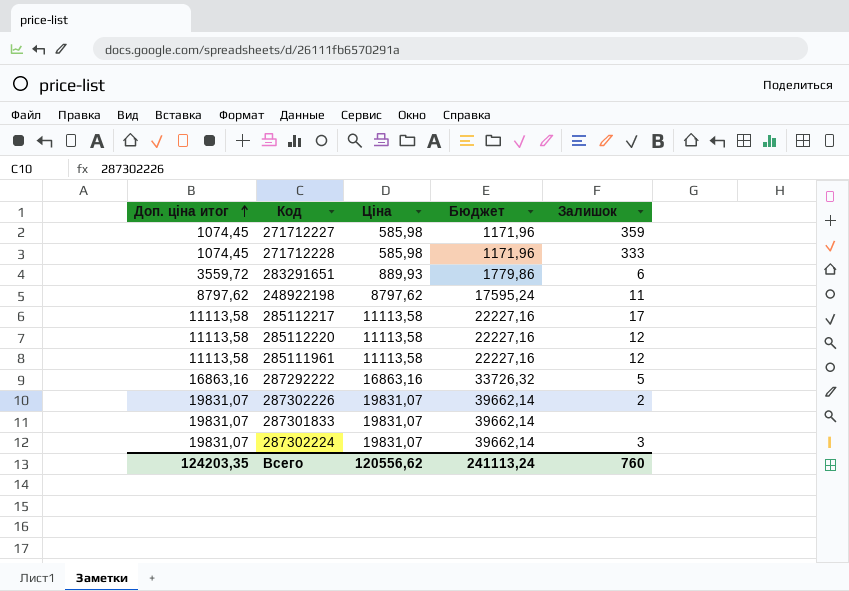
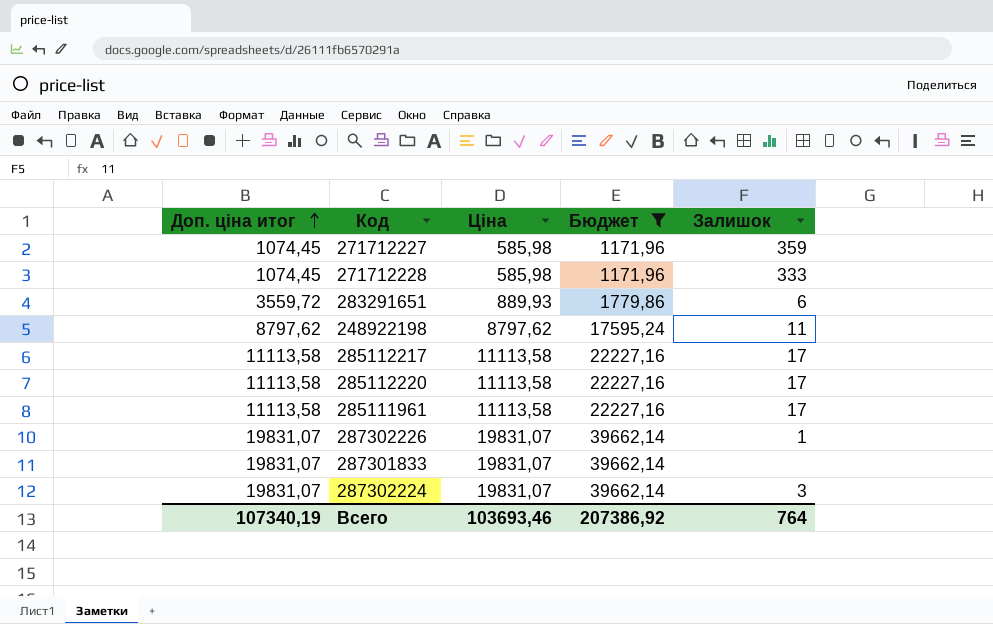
filter: none -> Бюджет != 33726,32
285112220 | Залишок: 12 -> 17
285111961 | Залишок: 12 -> 17
287302226 | Залишок: 2 -> 1
Всего | Доп. ціна итог: 124203,35 -> 107340,19
Всего | Ціна: 120556,62 -> 103693,46
Всего | Бюджет: 241113,24 -> 207386,92
Всего | Залишок: 760 -> 764

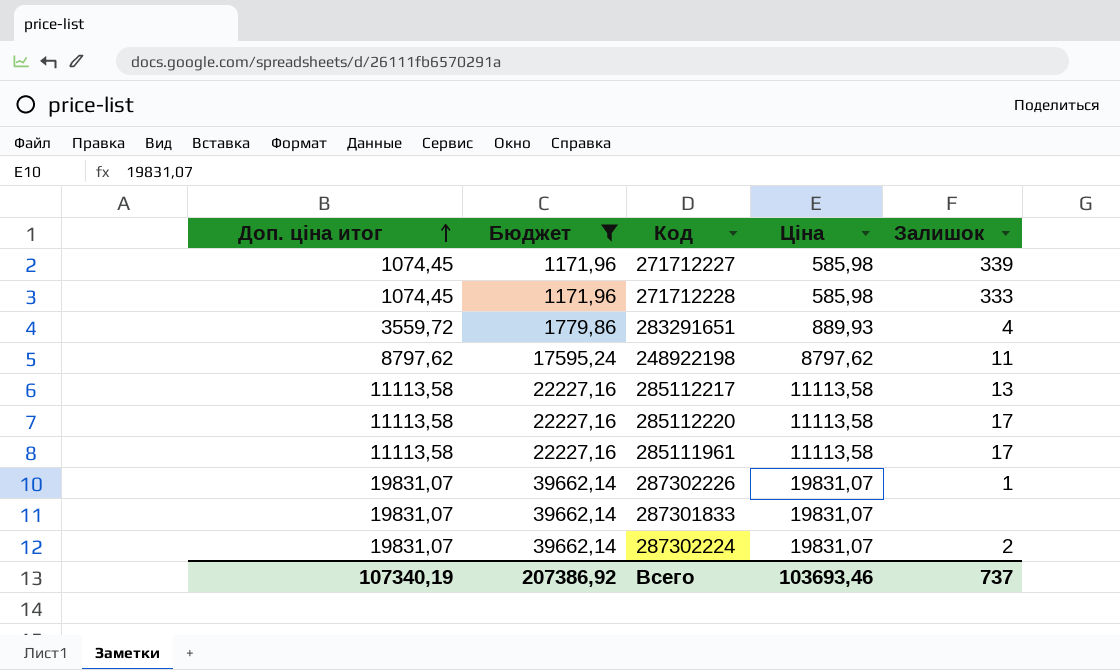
column Бюджет | position: 4 -> 2
271712227 | Залишок: 359 -> 339
283291651 | Залишок: 6 -> 4
285112217 | Залишок: 17 -> 13
287302224 | Залишок: 3 -> 2
Всего | Залишок: 764 -> 737

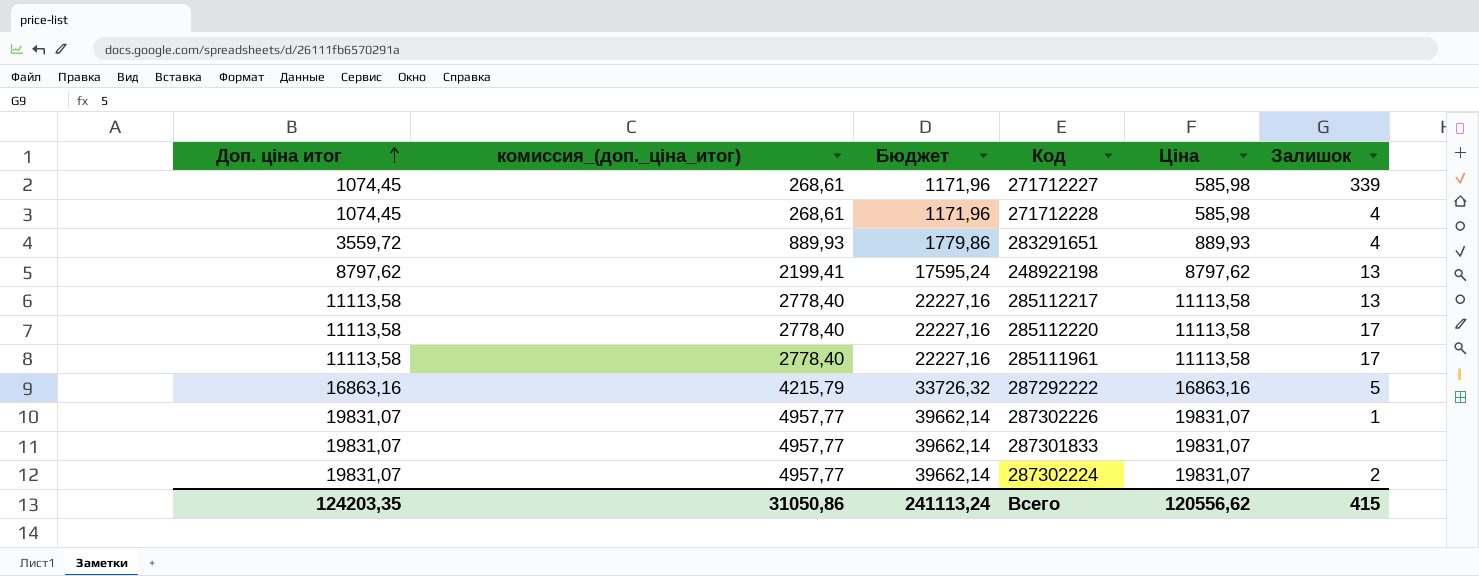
filter: Бюджет != 33726,32 -> none
column комиссия_(доп._ціна_итог) | formula: none -> [Доп. ціна итог] * 0,25
271712228 | Залишок: 333 -> 4
248922198 | Залишок: 11 -> 13
Всего | Доп. ціна итог: 107340,19 -> 124203,35
Всего | Бюджет: 207386,92 -> 241113,24
Всего | Ціна: 103693,46 -> 120556,62
Всего | Залишок: 737 -> 415

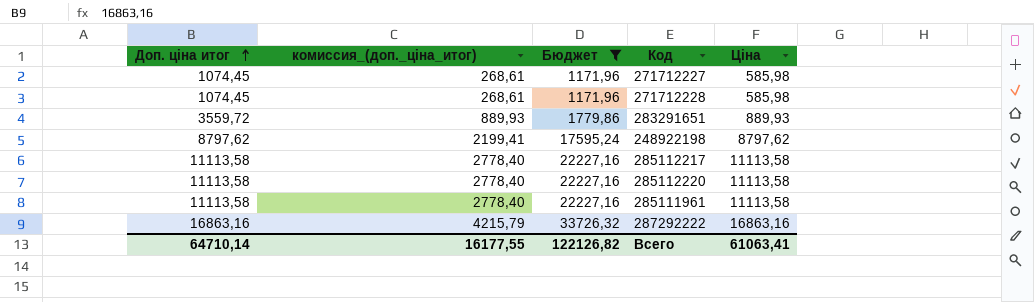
filter: none -> Бюджет != 39662,14
column Залишок | position: 6 -> none
Всего | Доп. ціна итог: 124203,35 -> 64710,14
Всего | комиссия_(доп._ціна_итог): 31050,86 -> 16177,55
Всего | Бюджет: 241113,24 -> 122126,82
Всего | Ціна: 120556,62 -> 61063,41

